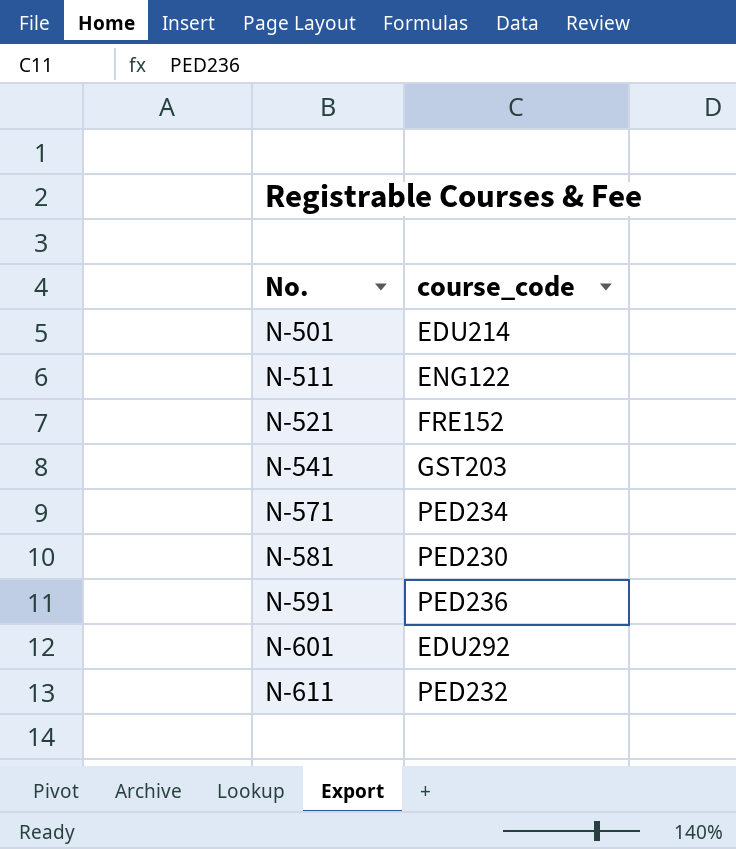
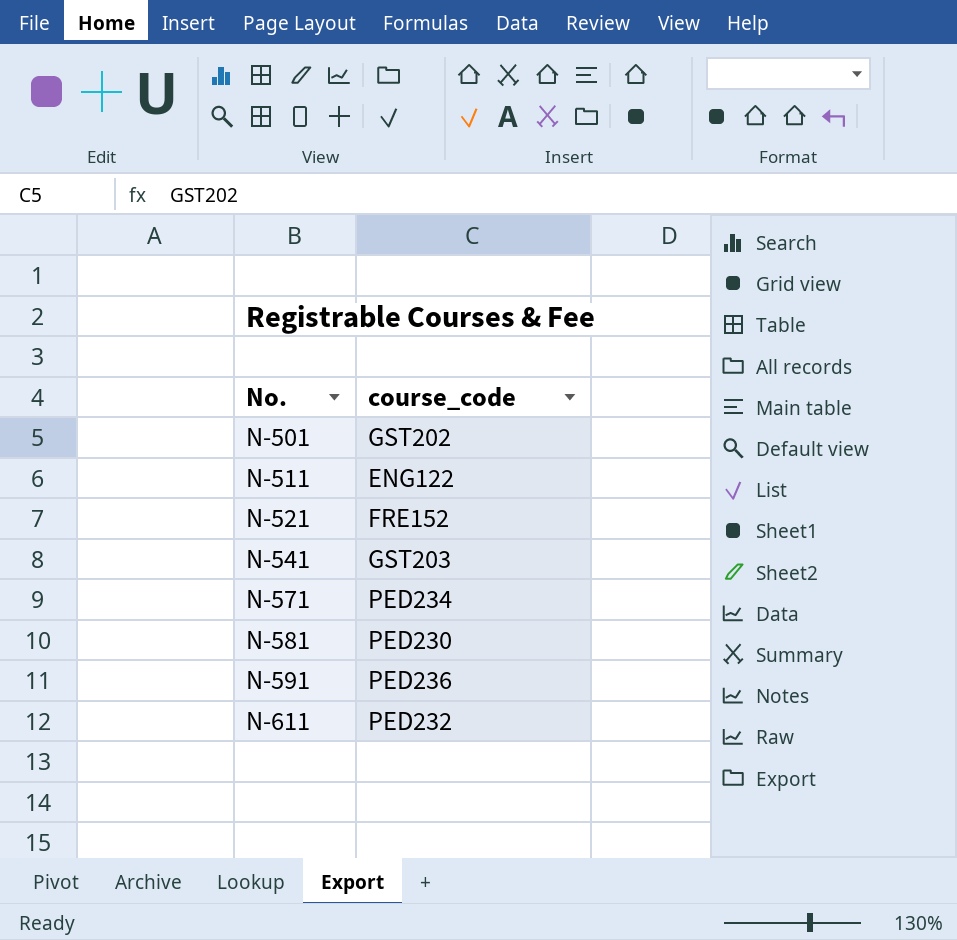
row N-601: EDU292 -> none
N-501 | course_code: EDU214 -> GST202

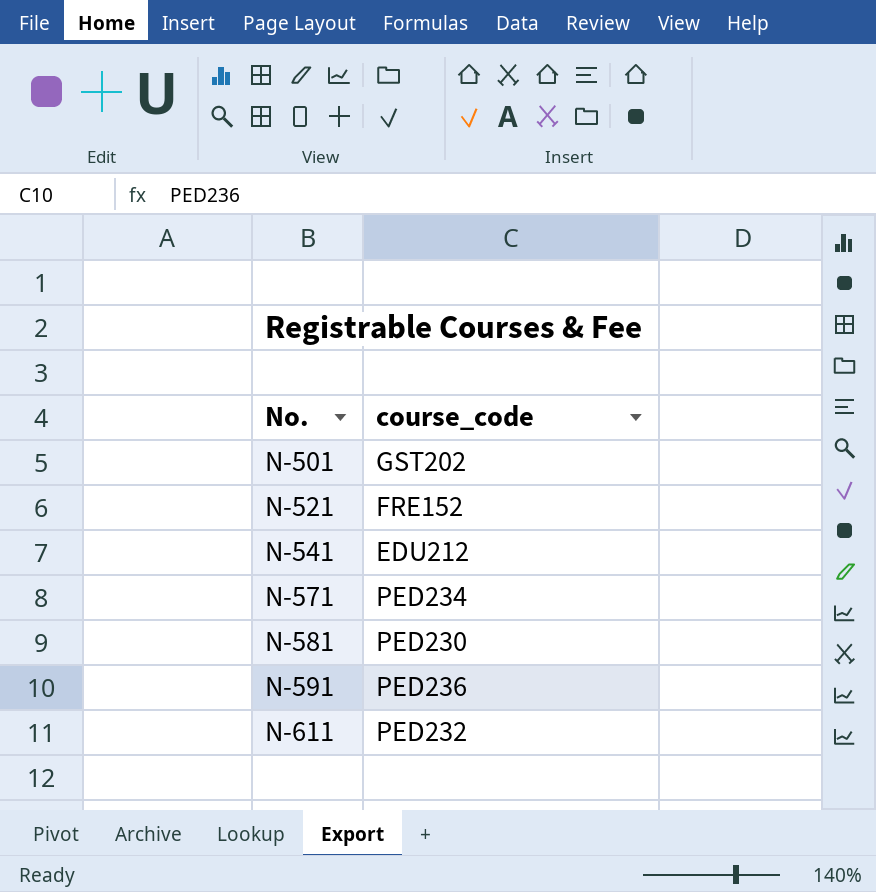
row N-511: ENG122 -> none
N-541 | course_code: GST203 -> EDU212

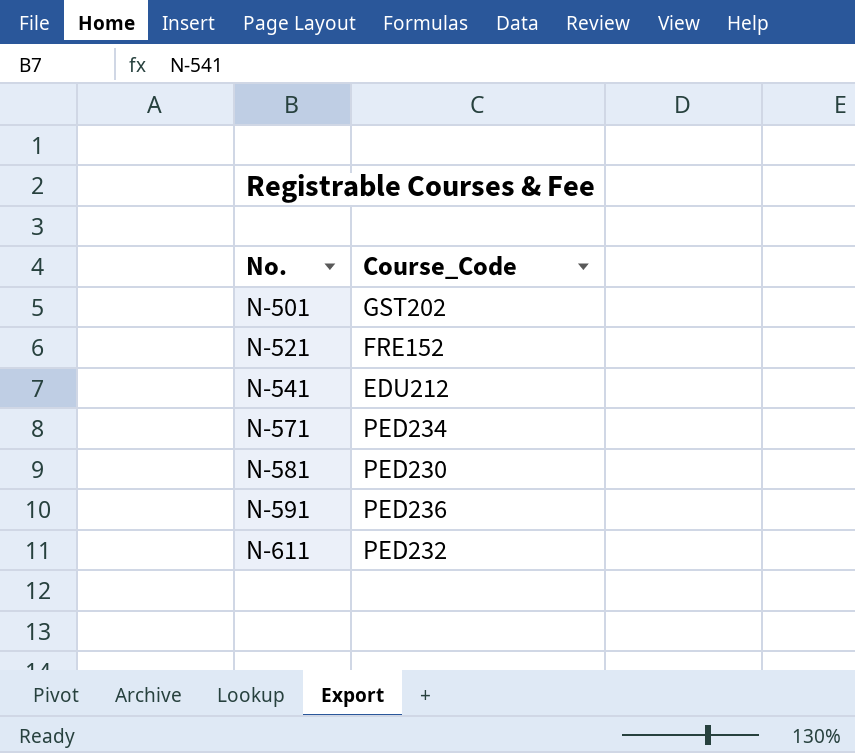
column name: course_code -> Course_Code

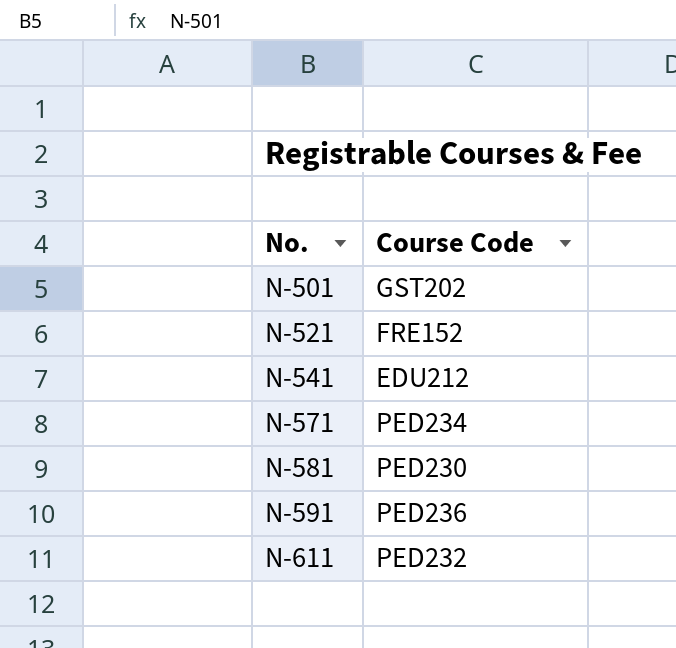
column name: Course_Code -> Course Code

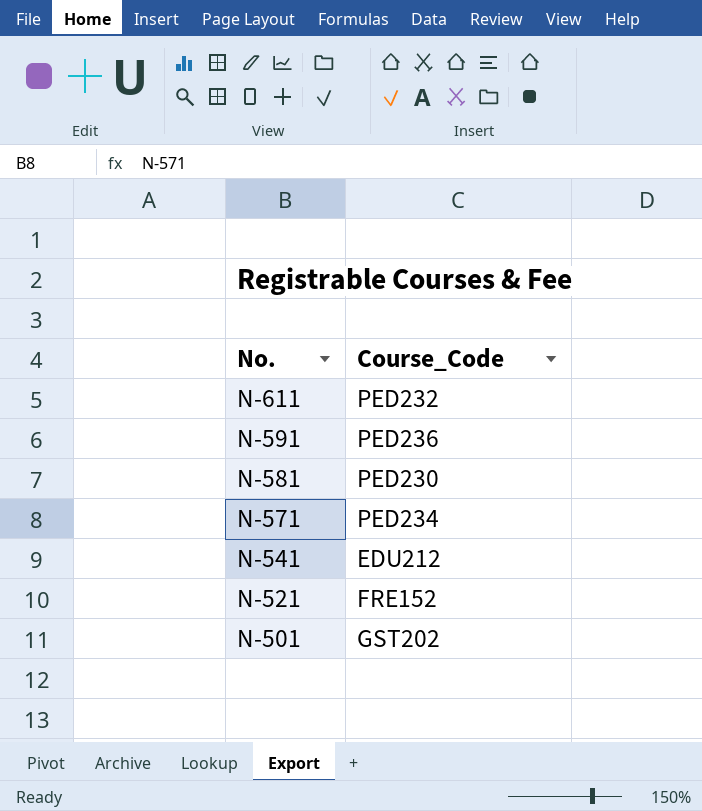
row order: No. ascending -> No. descending
column name: Course Code -> Course_Code

